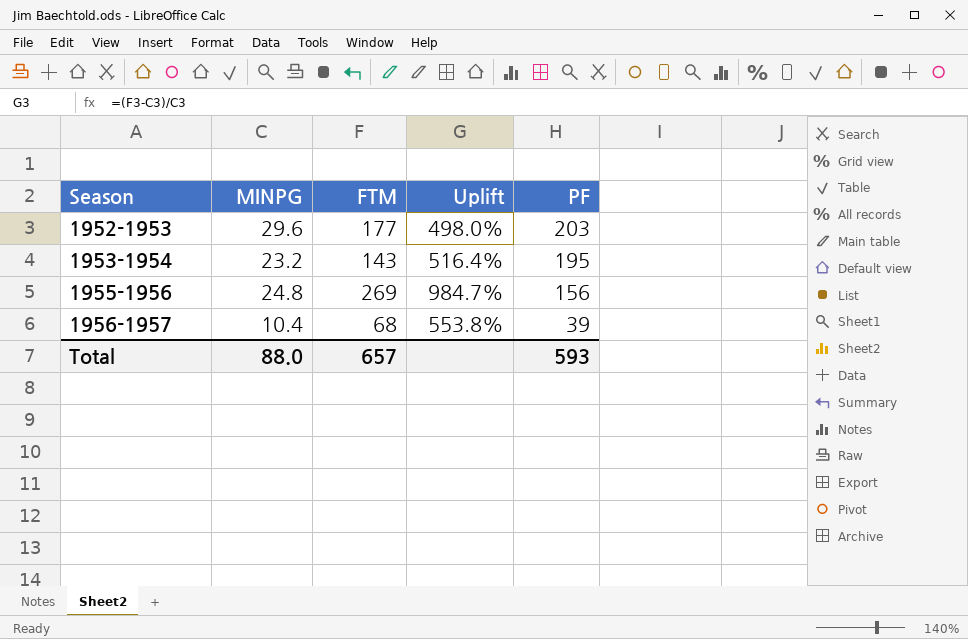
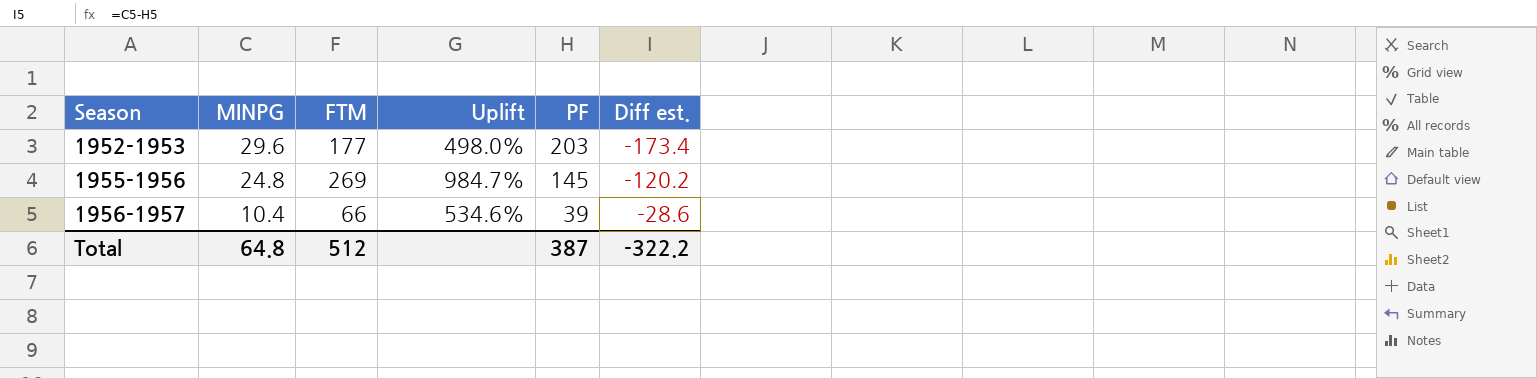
column Diff est. | formula: none -> [MINPG] - [PF]
row 1953-1954: 23.2 | 143 | 516.4% | 195 -> none
1955-1956 | PF: 156 -> 145
1956-1957 | FTM: 68 -> 66
1956-1957 | Uplift: 553.8% -> 534.6%
Total | MINPG: 88.0 -> 64.8
Total | FTM: 657 -> 512
Total | PF: 593 -> 387

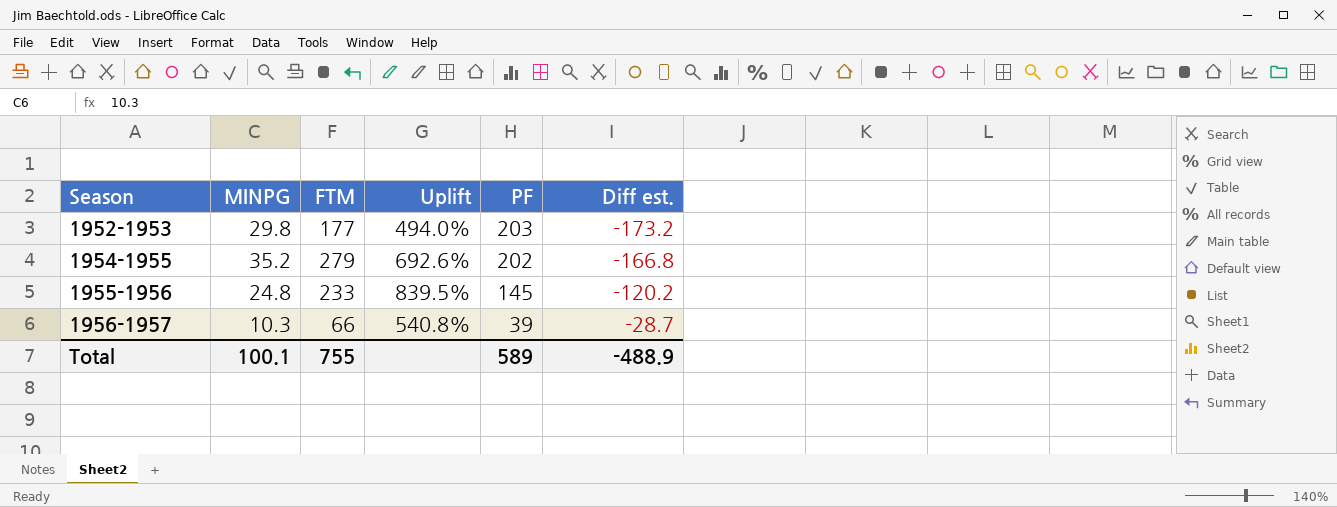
1952-1953 | MINPG: 29.6 -> 29.8
1952-1953 | Uplift: 498.0% -> 494.0%
1952-1953 | Diff est.: -173.4 -> -173.2
row 1954-1955: none -> 35.2 | 279 | 692.6% | 202 | -166.8
1955-1956 | FTM: 269 -> 233
1955-1956 | Uplift: 984.7% -> 839.5%
1956-1957 | MINPG: 10.4 -> 10.3
1956-1957 | Uplift: 534.6% -> 540.8%
1956-1957 | Diff est.: -28.6 -> -28.7
Total | MINPG: 64.8 -> 100.1
Total | FTM: 512 -> 755
Total | PF: 387 -> 589
Total | Diff est.: -322.2 -> -488.9

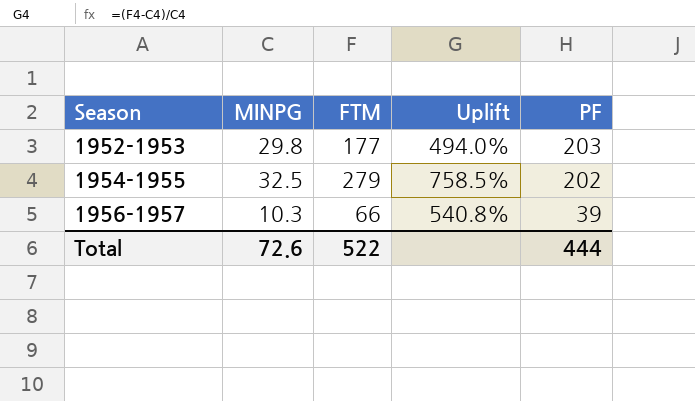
column Diff est. | formula: [MINPG] - [PF] -> none
row 1955-1956: 24.8 | 233 | 839.5% | 145 | -120.2 -> none
1954-1955 | MINPG: 35.2 -> 32.5
1954-1955 | Uplift: 692.6% -> 758.5%
Total | MINPG: 100.1 -> 72.6
Total | FTM: 755 -> 522
Total | PF: 589 -> 444

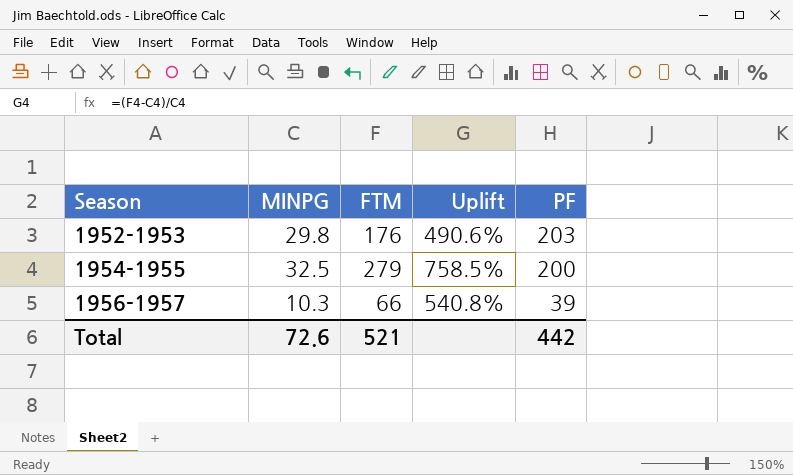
1952-1953 | FTM: 177 -> 176
1952-1953 | Uplift: 494.0% -> 490.6%
1954-1955 | PF: 202 -> 200
Total | FTM: 522 -> 521
Total | PF: 444 -> 442

